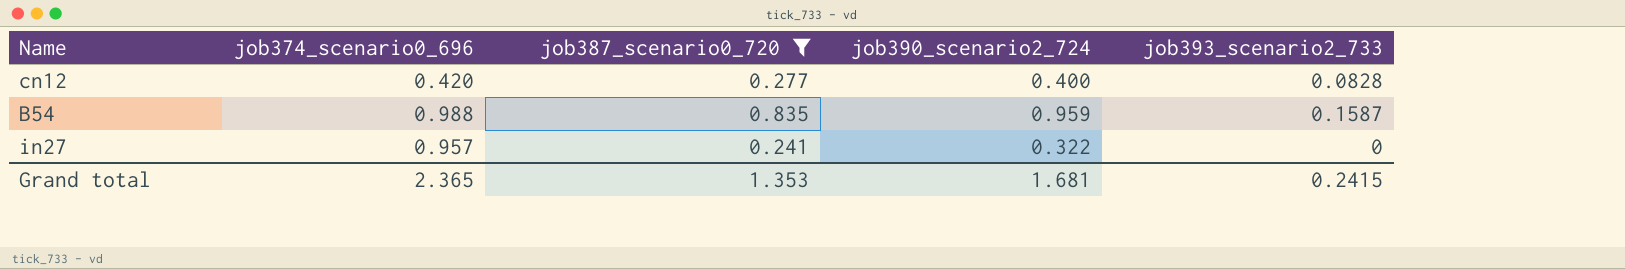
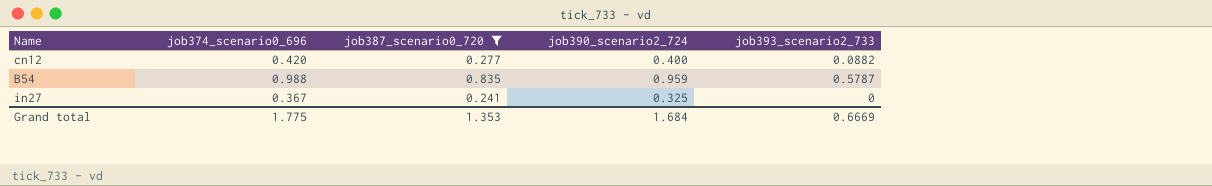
cn12 | job393_scenario2_733: 0.0828 -> 0.0882
B54 | job393_scenario2_733: 0.1587 -> 0.5787
in27 | job374_scenario0_696: 0.957 -> 0.367
in27 | job390_scenario2_724: 0.322 -> 0.325
Grand total | job374_scenario0_696: 2.365 -> 1.775
Grand total | job390_scenario2_724: 1.681 -> 1.684
Grand total | job393_scenario2_733: 0.2415 -> 0.6669

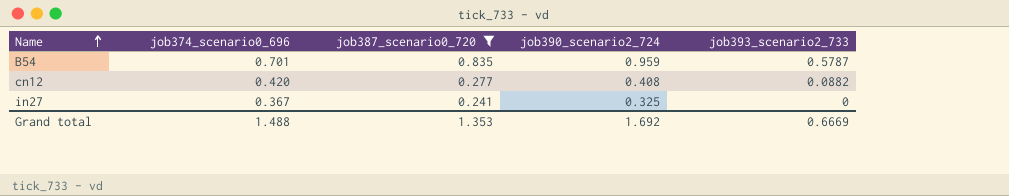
row order: none -> Name ascending
B54 | job374_scenario0_696: 0.988 -> 0.701
cn12 | job390_scenario2_724: 0.400 -> 0.408
Grand total | job374_scenario0_696: 1.775 -> 1.488
Grand total | job390_scenario2_724: 1.684 -> 1.692

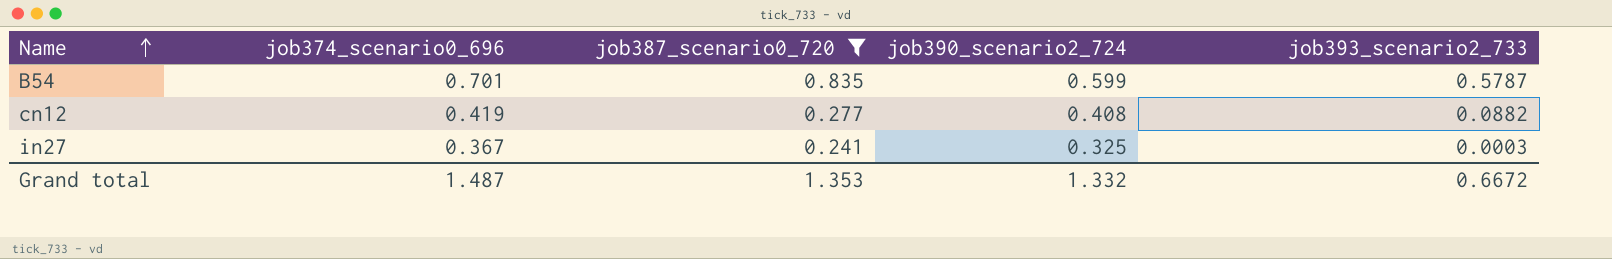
B54 | job390_scenario2_724: 0.959 -> 0.599
cn12 | job374_scenario0_696: 0.420 -> 0.419
in27 | job393_scenario2_733: 0 -> 0.0003
Grand total | job374_scenario0_696: 1.488 -> 1.487
Grand total | job390_scenario2_724: 1.692 -> 1.332
Grand total | job393_scenario2_733: 0.6669 -> 0.6672

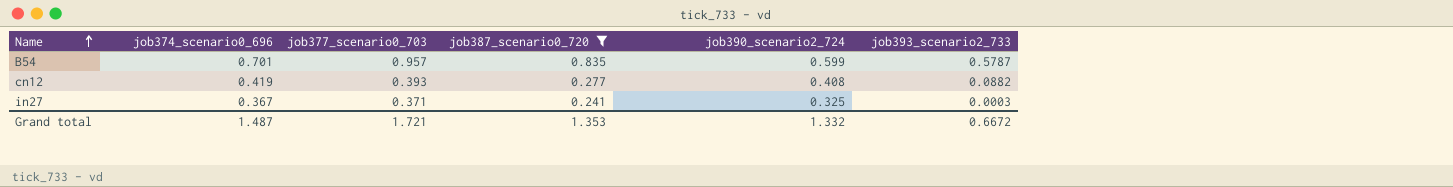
column job377_scenario0_703 | position: none -> 3

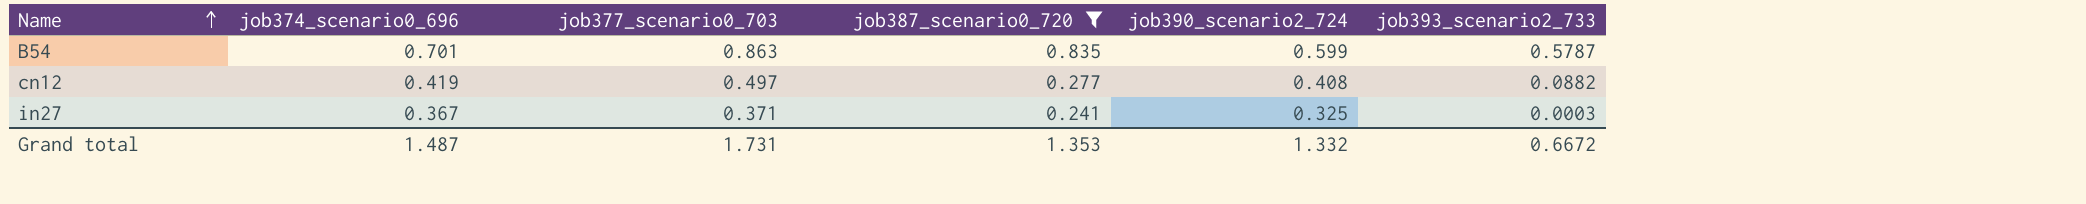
B54 | job377_scenario0_703: 0.957 -> 0.863
cn12 | job377_scenario0_703: 0.393 -> 0.497
Grand total | job377_scenario0_703: 1.721 -> 1.731

